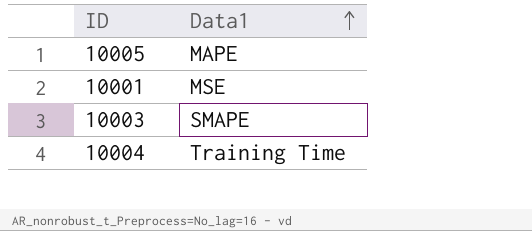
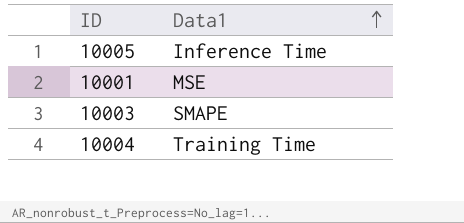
10005 | Data1: MAPE -> Inference Time

